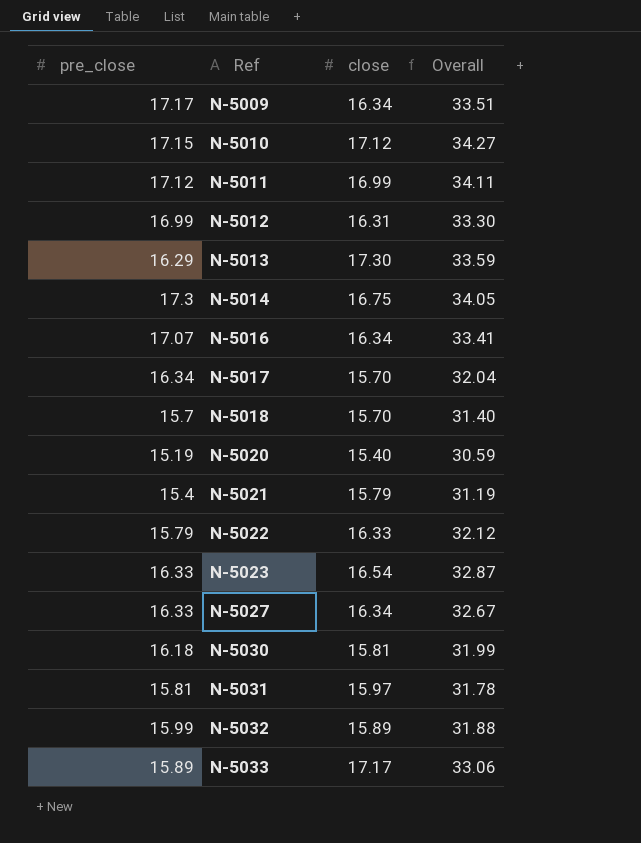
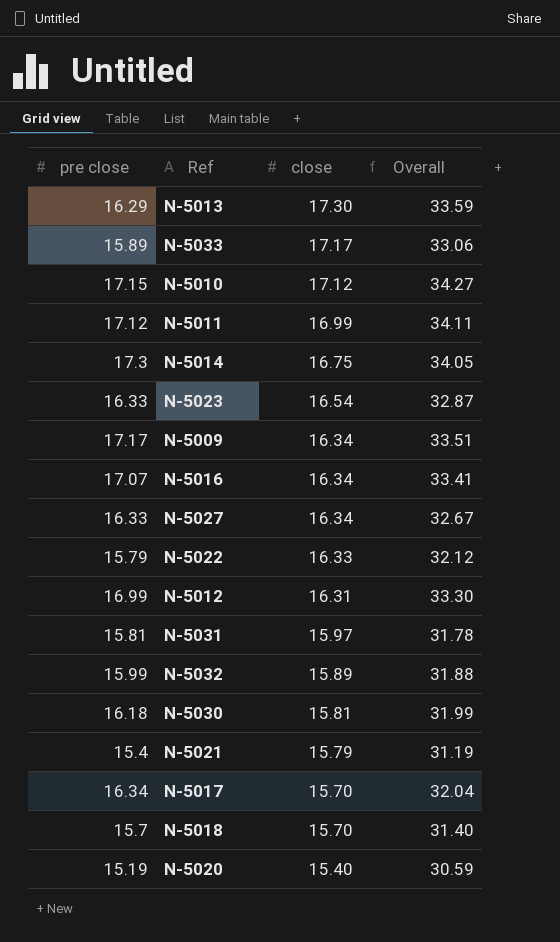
row order: Ref ascending -> close descending
column name: pre_close -> pre close

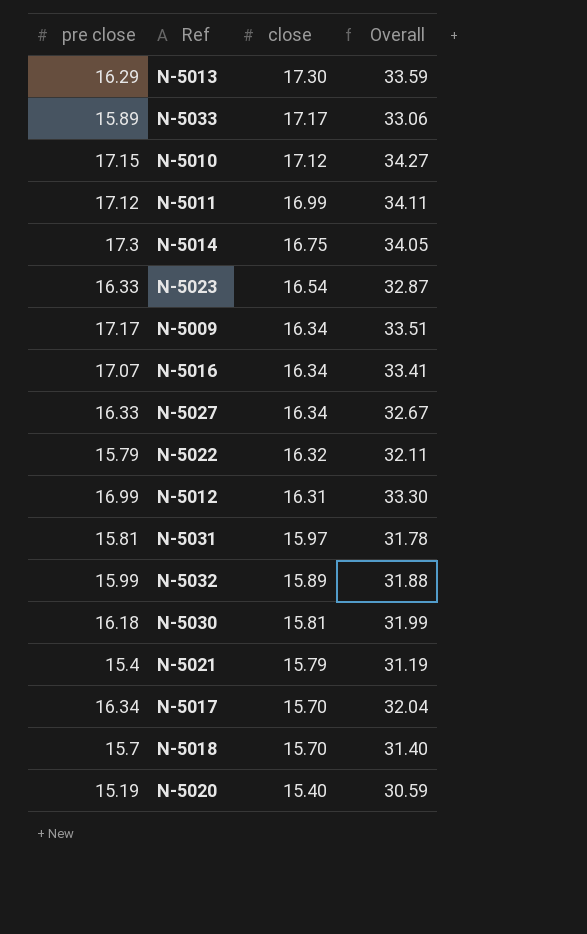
N-5022 | close: 16.33 -> 16.32
N-5022 | Overall: 32.12 -> 32.11

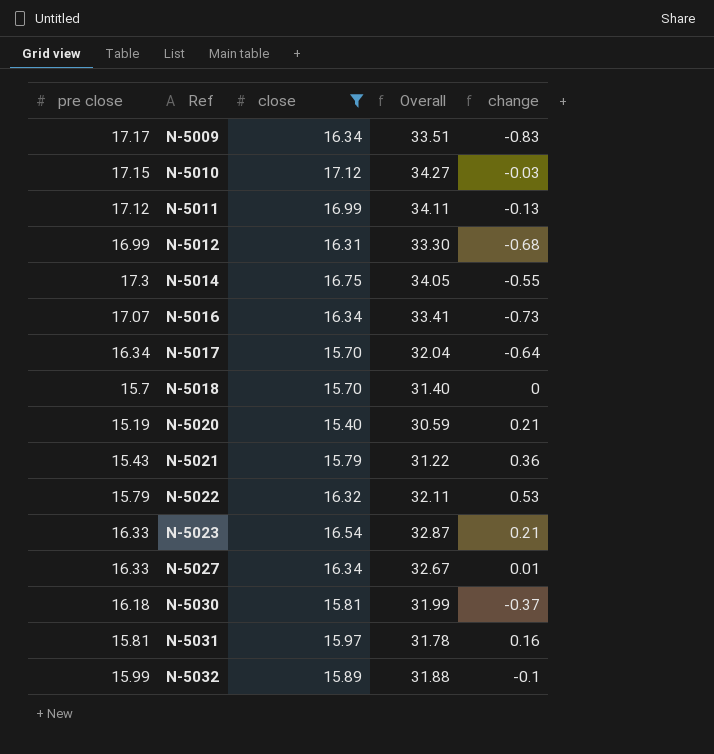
filter: none -> close <= 17.12
row order: close descending -> Ref ascending
column change | formula: none -> [close] - [pre close]
N-5021 | pre close: 15.4 -> 15.43
N-5021 | Overall: 31.19 -> 31.22

